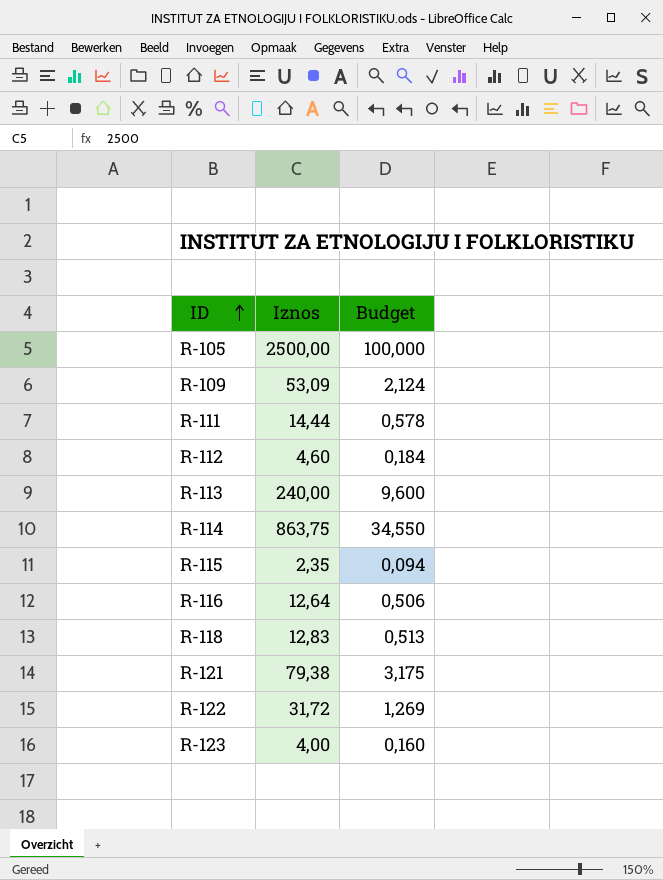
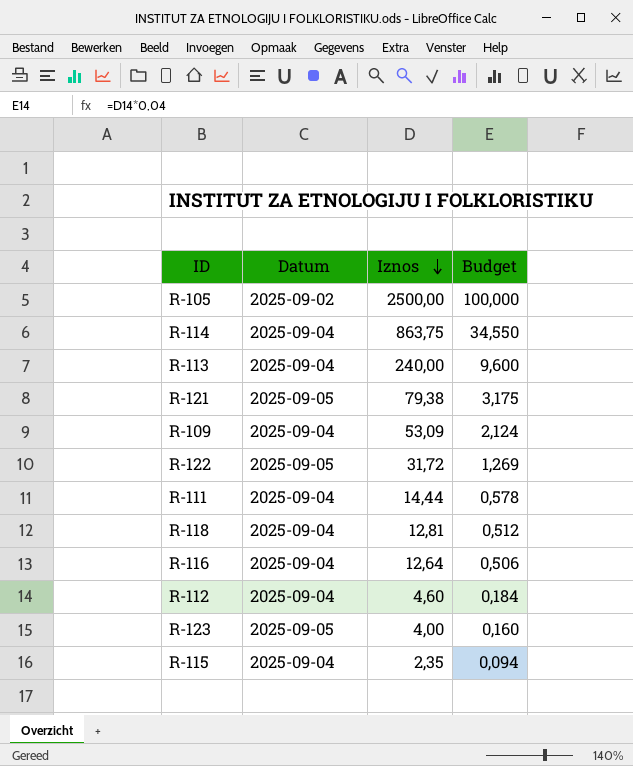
row order: ID ascending -> Iznos descending
column Datum | position: none -> 2
R-118 | Iznos: 12,83 -> 12,81
R-118 | Budget: 0,513 -> 0,512

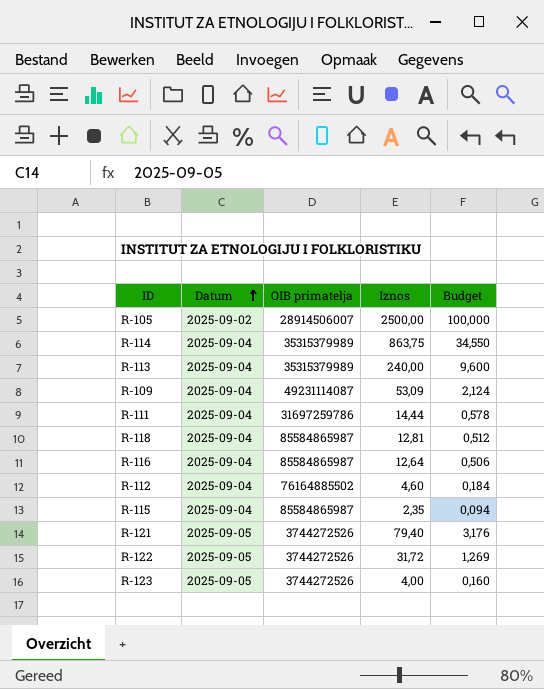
row order: Iznos descending -> Datum ascending
column OIB primatelja | position: none -> 3
R-121 | Iznos: 79,38 -> 79,40
R-121 | Budget: 3,175 -> 3,176

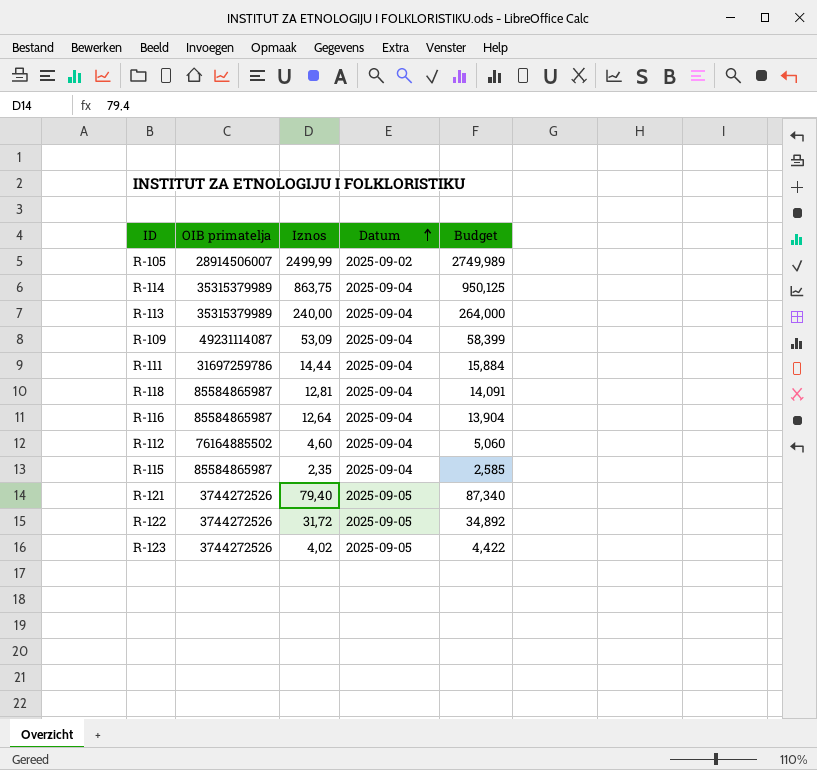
column Datum | position: 2 -> 4
column Budget | formula: [Iznos] * 0,04 -> [Iznos] * 1,1
R-105 | Iznos: 2500,00 -> 2499,99
R-123 | Iznos: 4,00 -> 4,02

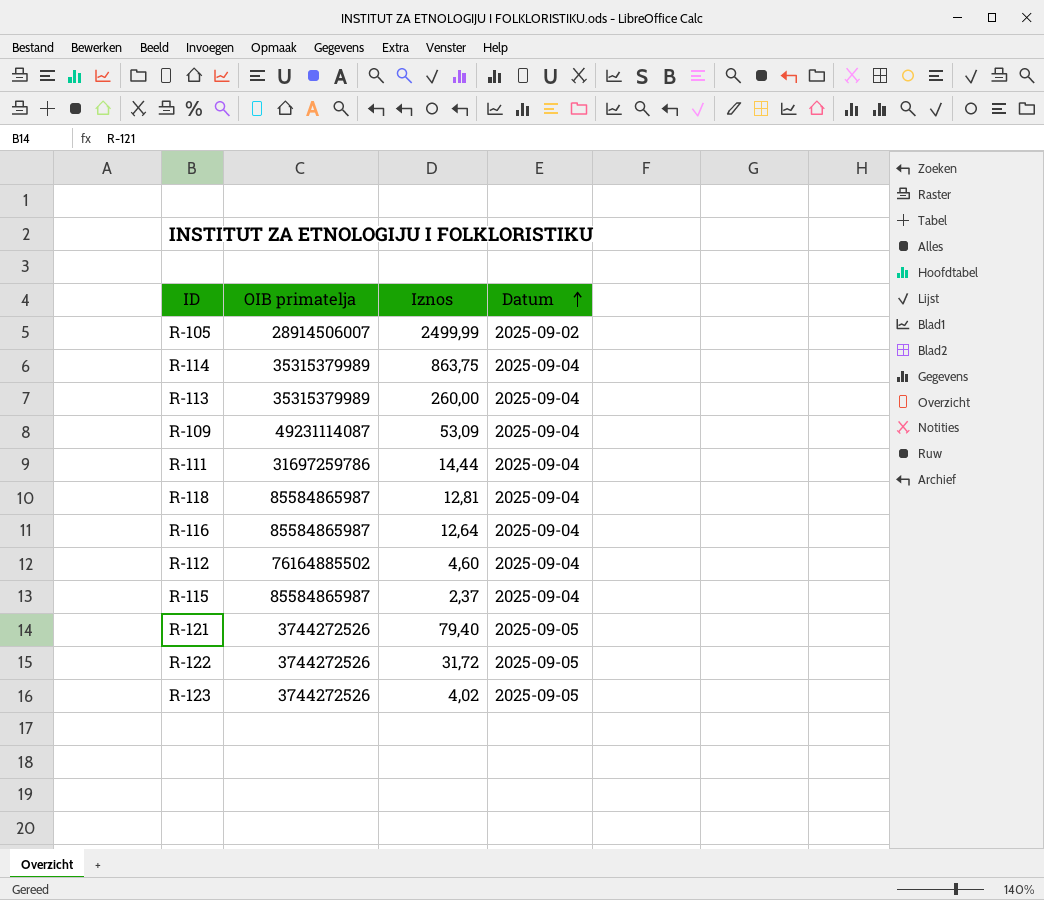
column Budget | formula: [Iznos] * 1,1 -> none
R-113 | Iznos: 240,00 -> 260,00
R-115 | Iznos: 2,35 -> 2,37

